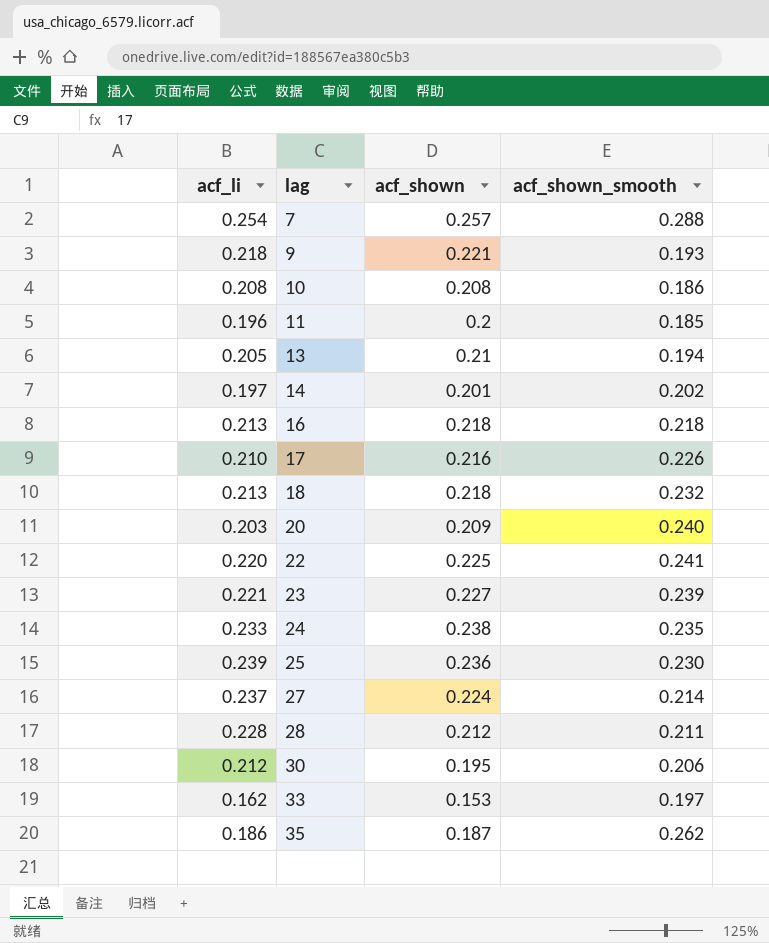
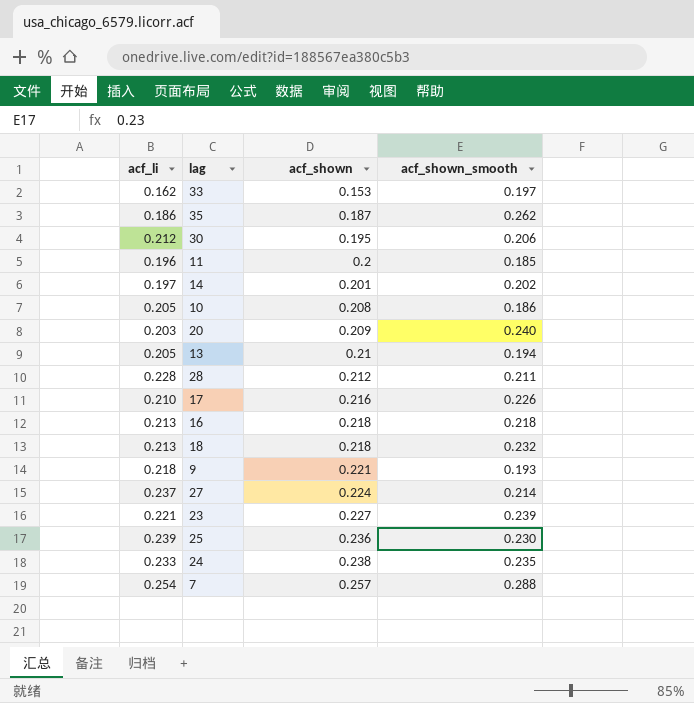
row order: lag ascending -> acf_shown ascending
row 22: 0.220 | 0.225 | 0.241 -> none
10 | acf_li: 0.208 -> 0.205

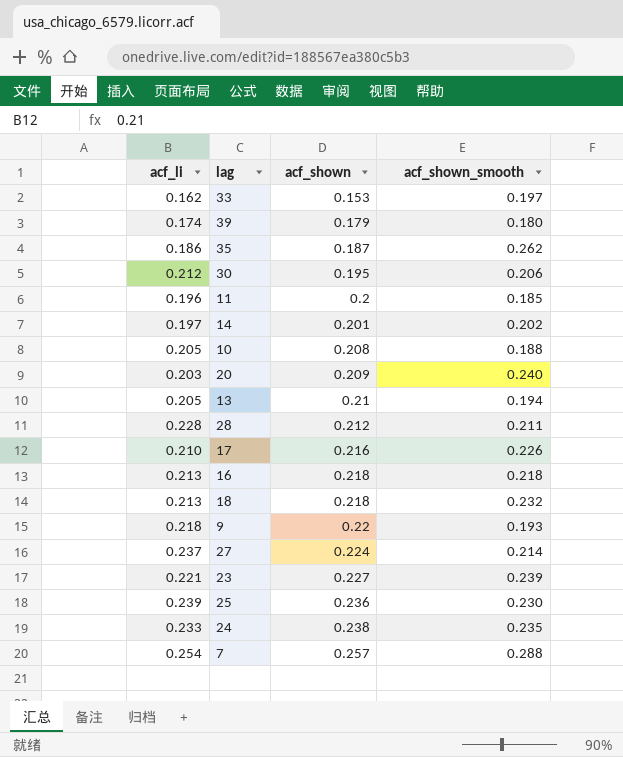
row 39: none -> 0.174 | 0.179 | 0.180
10 | acf_shown_smooth: 0.186 -> 0.188
9 | acf_shown: 0.221 -> 0.22

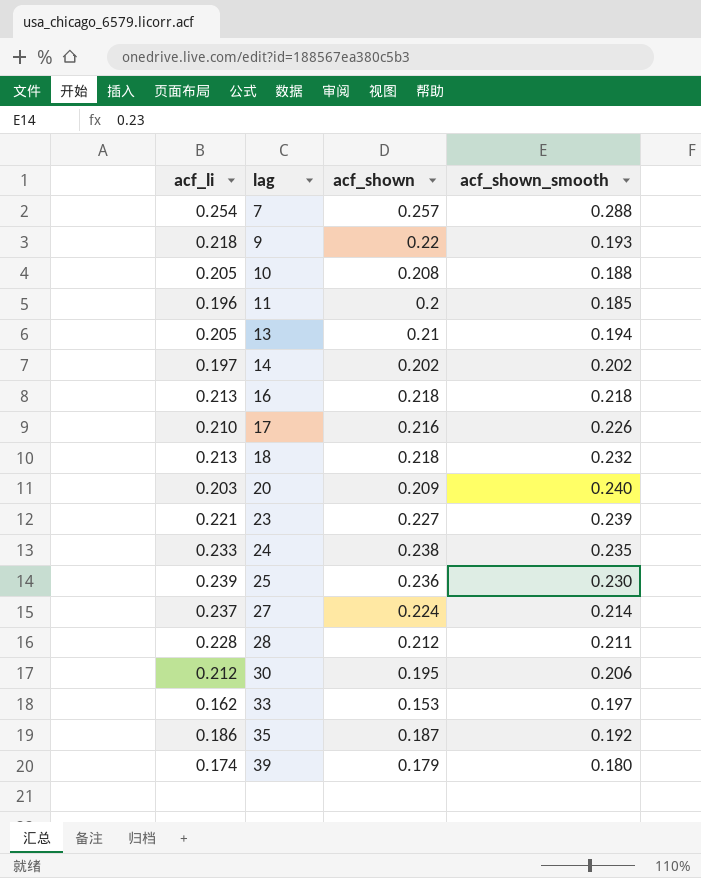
row order: acf_shown ascending -> lag ascending
14 | acf_shown: 0.201 -> 0.202
35 | acf_shown_smooth: 0.262 -> 0.192

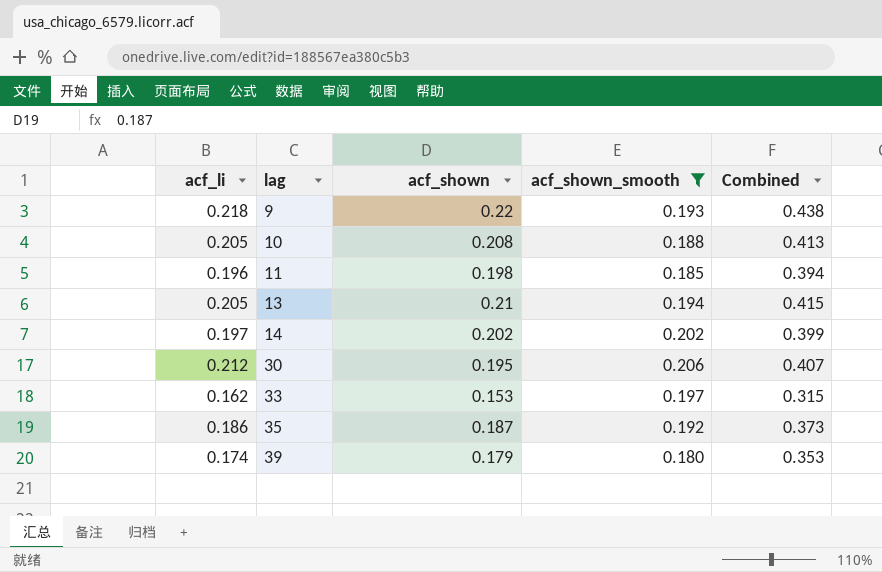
filter: none -> acf_shown_smooth <= 0.206
column Combined | formula: none -> [acf_li] + [acf_shown]
11 | acf_shown: 0.2 -> 0.198

